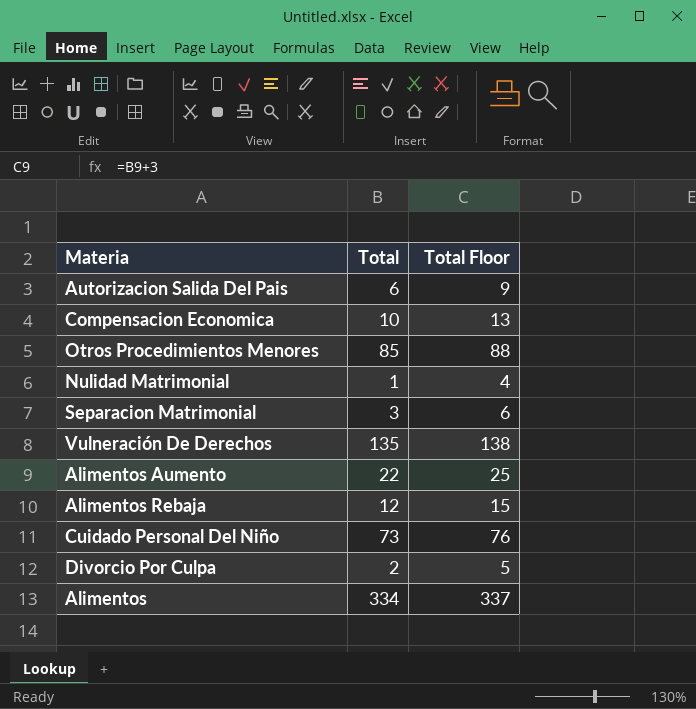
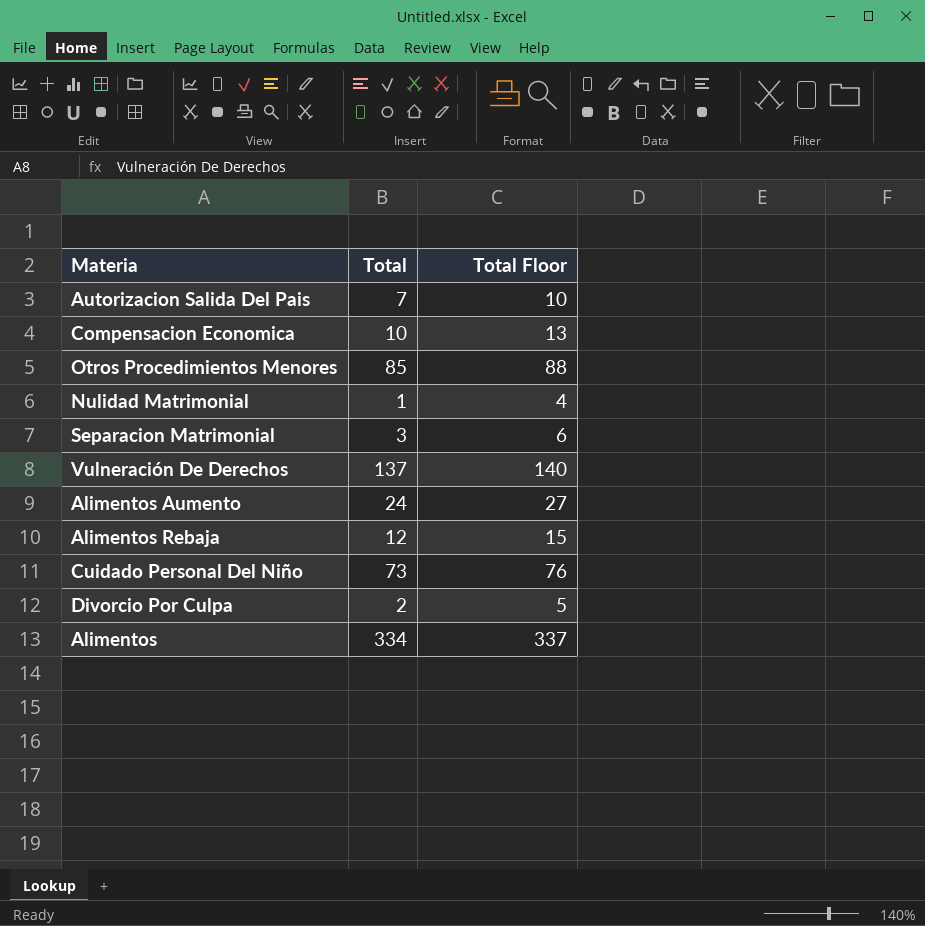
Autorizacion Salida Del Pais | Total: 6 -> 7
Autorizacion Salida Del Pais | Total Floor: 9 -> 10
Vulneración De Derechos | Total: 135 -> 137
Vulneración De Derechos | Total Floor: 138 -> 140
Alimentos Aumento | Total: 22 -> 24
Alimentos Aumento | Total Floor: 25 -> 27

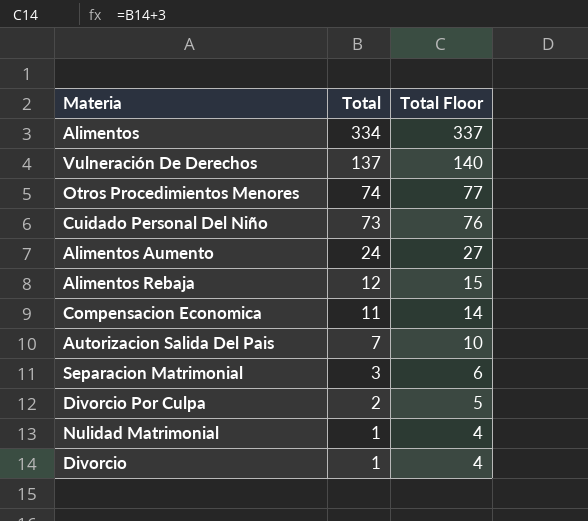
row order: none -> Total descending
Otros Procedimientos Menores | Total: 85 -> 74
Otros Procedimientos Menores | Total Floor: 88 -> 77
Compensacion Economica | Total: 10 -> 11
Compensacion Economica | Total Floor: 13 -> 14
row Divorcio: none -> 1 | 4

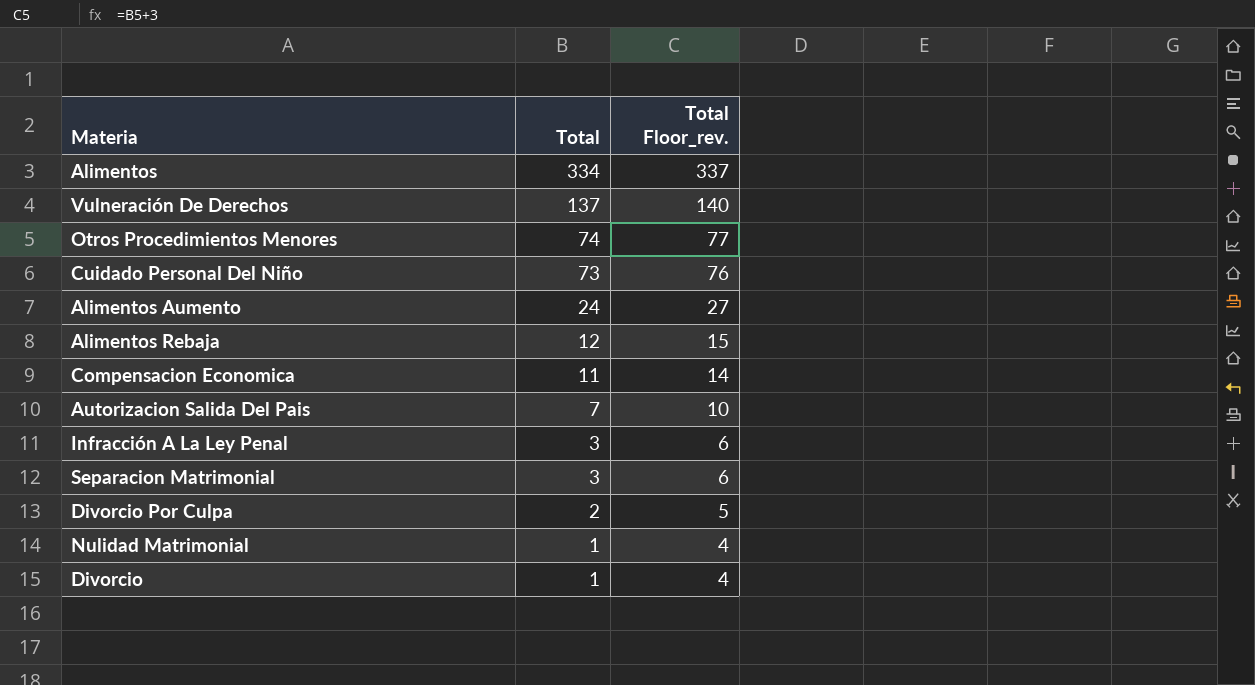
column name: Total Floor -> Total Floor_rev.
row Infracción A La Ley Penal: none -> 3 | 6

